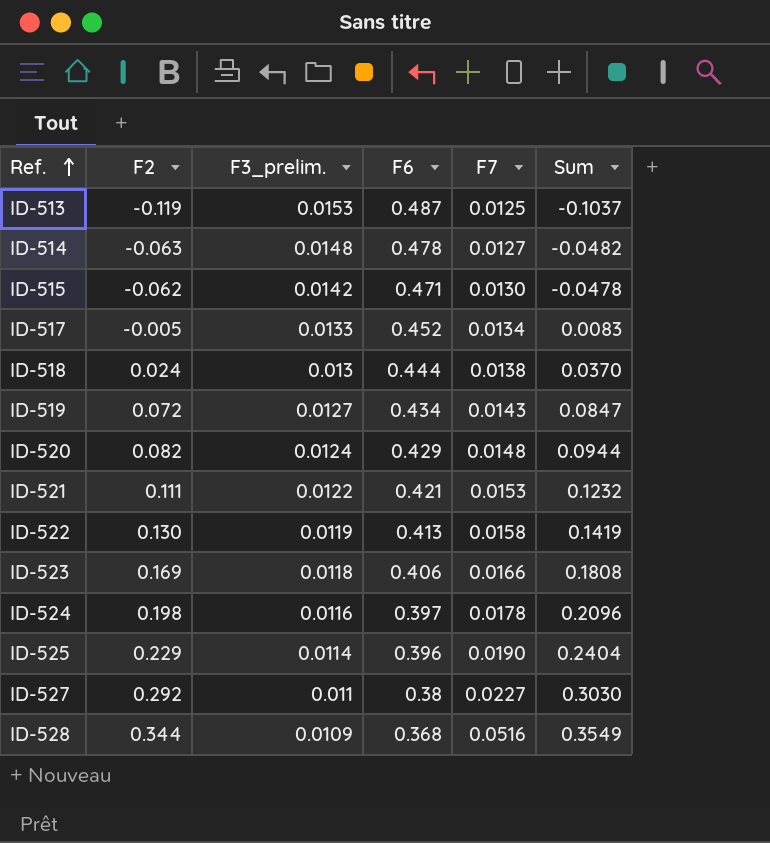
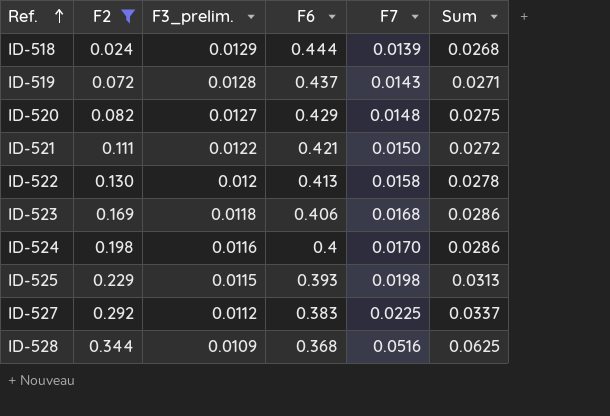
filter: none -> F2 >= 0.024
column Sum | formula: [F2] + [F3_prelim.] -> [F3_prelim.] + [F7]
ID-518 | F3_prelim.: 0.013 -> 0.0129
ID-518 | F7: 0.0138 -> 0.0139
ID-519 | F3_prelim.: 0.0127 -> 0.0128
ID-519 | F6: 0.434 -> 0.437
ID-520 | F3_prelim.: 0.0124 -> 0.0127
ID-521 | F7: 0.0153 -> 0.0150
ID-522 | F3_prelim.: 0.0119 -> 0.012
ID-523 | F7: 0.0166 -> 0.0168
ID-524 | F6: 0.397 -> 0.4
ID-524 | F7: 0.0178 -> 0.0170
ID-525 | F3_prelim.: 0.0114 -> 0.0115
ID-525 | F6: 0.396 -> 0.393
ID-525 | F7: 0.0190 -> 0.0198
ID-527 | F3_prelim.: 0.011 -> 0.0112
ID-527 | F6: 0.38 -> 0.383
ID-527 | F7: 0.0227 -> 0.0225

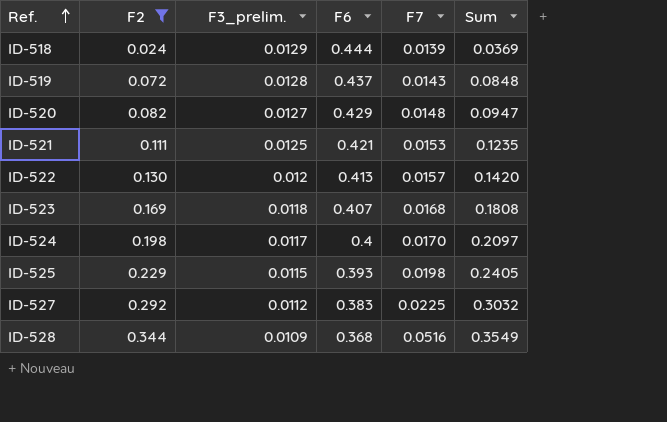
column Sum | formula: [F3_prelim.] + [F7] -> [F2] + [F3_prelim.]
ID-521 | F3_prelim.: 0.0122 -> 0.0125
ID-521 | F7: 0.0150 -> 0.0153
ID-522 | F7: 0.0158 -> 0.0157
ID-523 | F6: 0.406 -> 0.407
ID-524 | F3_prelim.: 0.0116 -> 0.0117

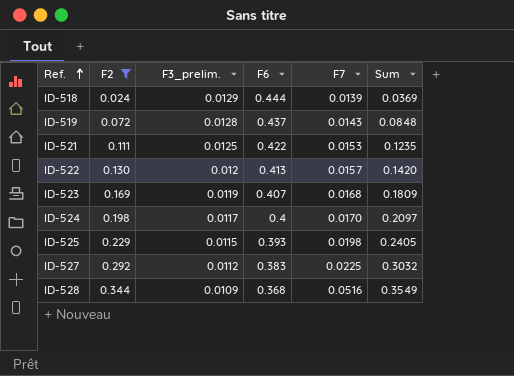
row ID-520: 0.082 | 0.0127 | 0.429 | 0.0148 | 0.0947 -> none
ID-521 | F6: 0.421 -> 0.422
ID-523 | F3_prelim.: 0.0118 -> 0.0119
ID-523 | Sum: 0.1808 -> 0.1809

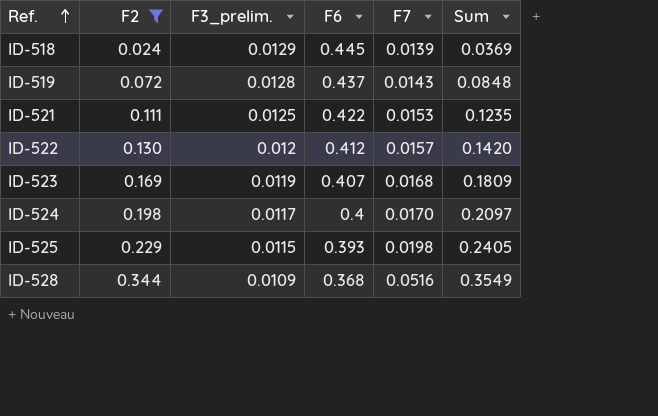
row ID-527: 0.292 | 0.0112 | 0.383 | 0.0225 | 0.3032 -> none
ID-518 | F6: 0.444 -> 0.445
ID-522 | F6: 0.413 -> 0.412

